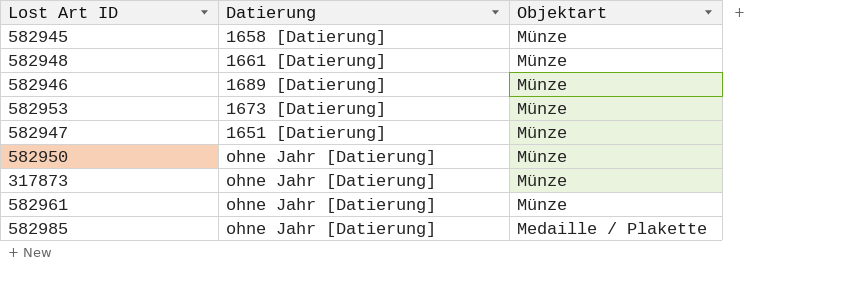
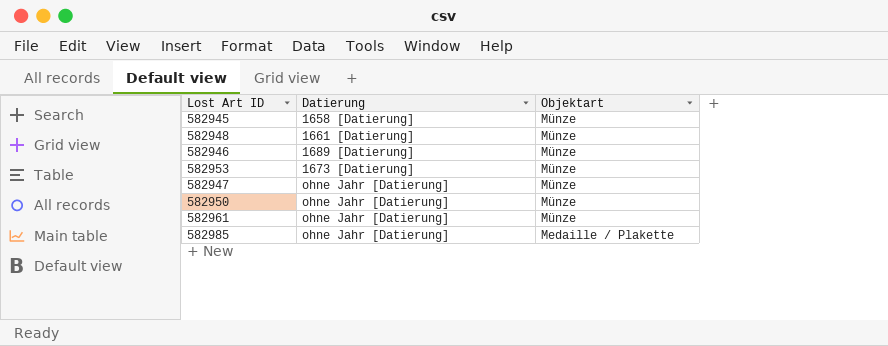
row 317873: ohne Jahr [Datierung] | Münze -> none
582947 | Datierung: 1651 [Datierung] -> ohne Jahr [Datierung]

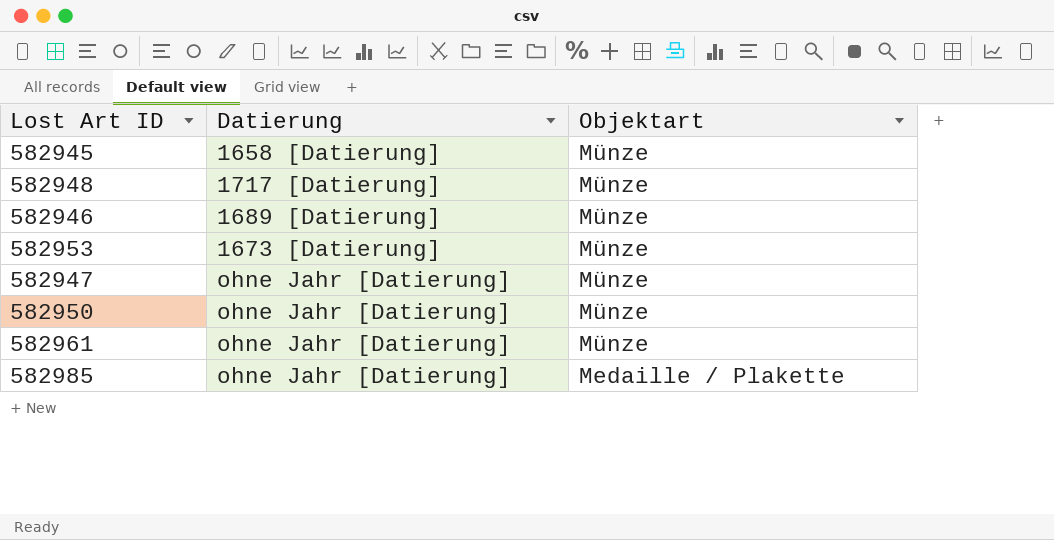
582948 | Datierung: 1661 [Datierung] -> 1717 [Datierung]

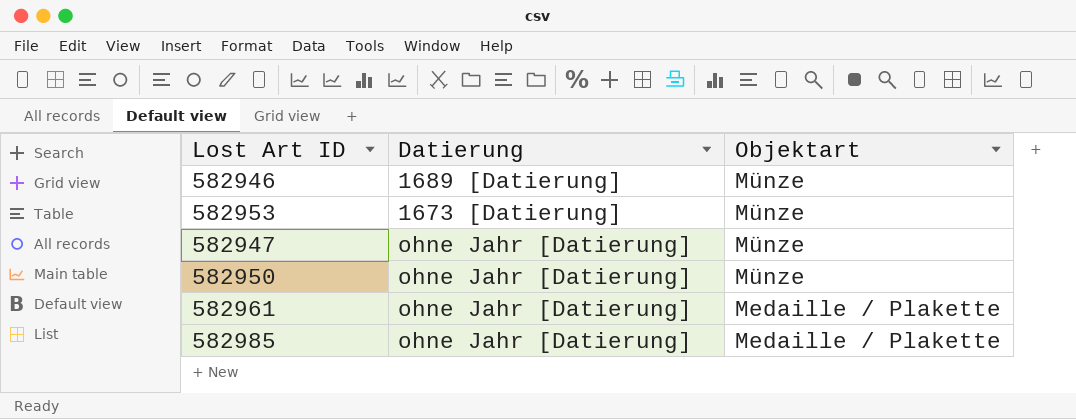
row 582945: 1658 [Datierung] | Münze -> none
row 582948: 1717 [Datierung] | Münze -> none
582961 | Objektart: Münze -> Medaille / Plakette

